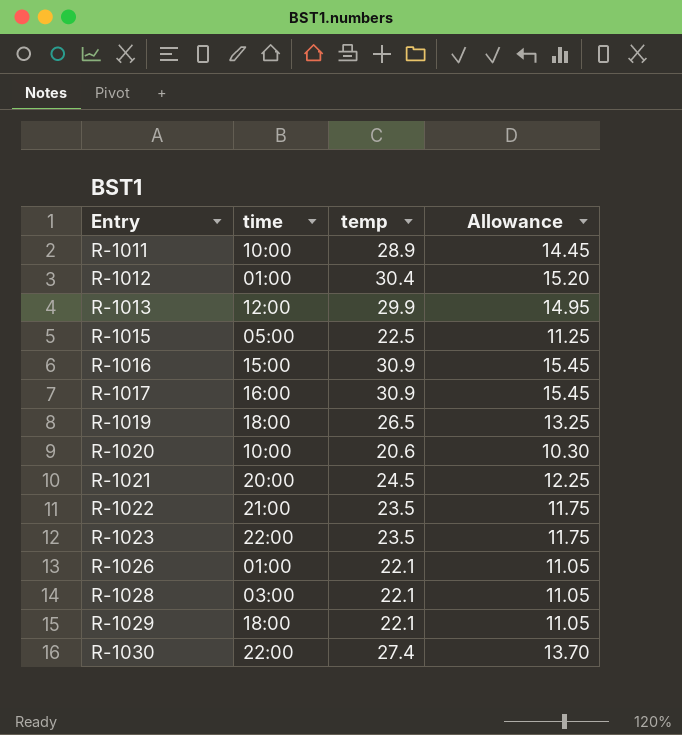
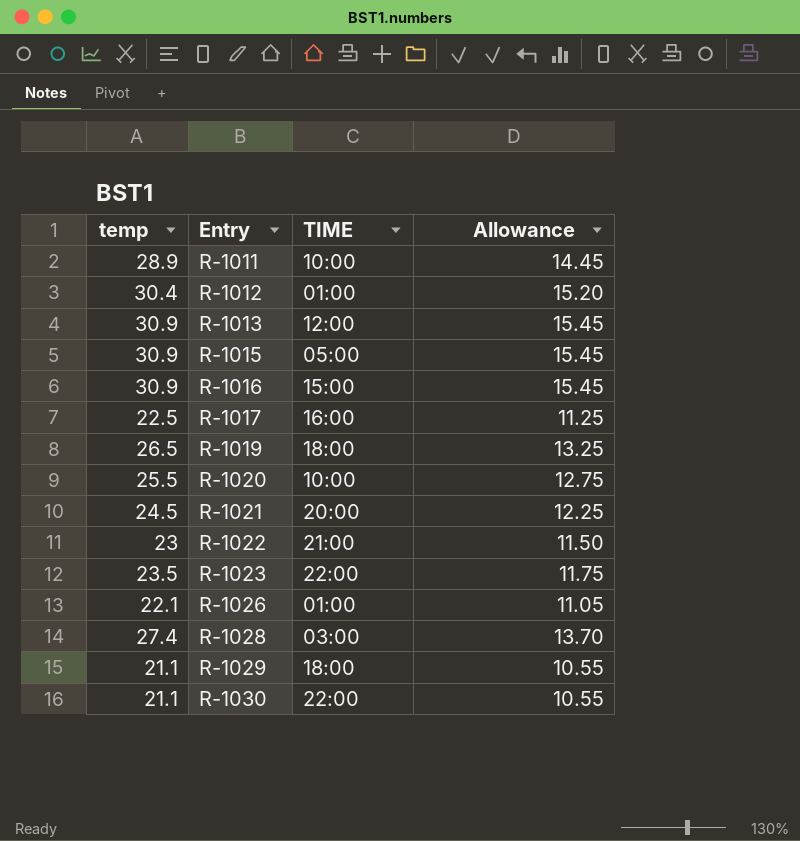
column temp | position: 3 -> 1
column name: time -> TIME
R-1013 | temp: 29.9 -> 30.9
R-1013 | Allowance: 14.95 -> 15.45
R-1015 | temp: 22.5 -> 30.9
R-1015 | Allowance: 11.25 -> 15.45
R-1017 | temp: 30.9 -> 22.5
R-1017 | Allowance: 15.45 -> 11.25
R-1020 | temp: 20.6 -> 25.5
R-1020 | Allowance: 10.30 -> 12.75
R-1022 | temp: 23.5 -> 23
R-1022 | Allowance: 11.75 -> 11.50
R-1028 | temp: 22.1 -> 27.4
R-1028 | Allowance: 11.05 -> 13.70
R-1029 | temp: 22.1 -> 21.1
R-1029 | Allowance: 11.05 -> 10.55
R-1030 | temp: 27.4 -> 21.1
R-1030 | Allowance: 13.70 -> 10.55

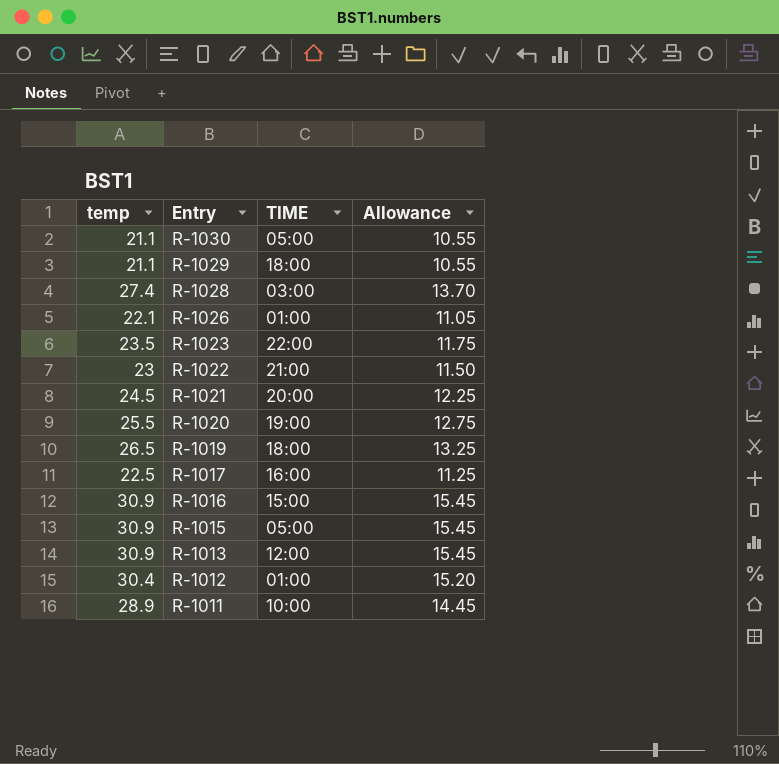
row order: Entry ascending -> Entry descending
R-1030 | TIME: 22:00 -> 05:00
R-1020 | TIME: 10:00 -> 19:00

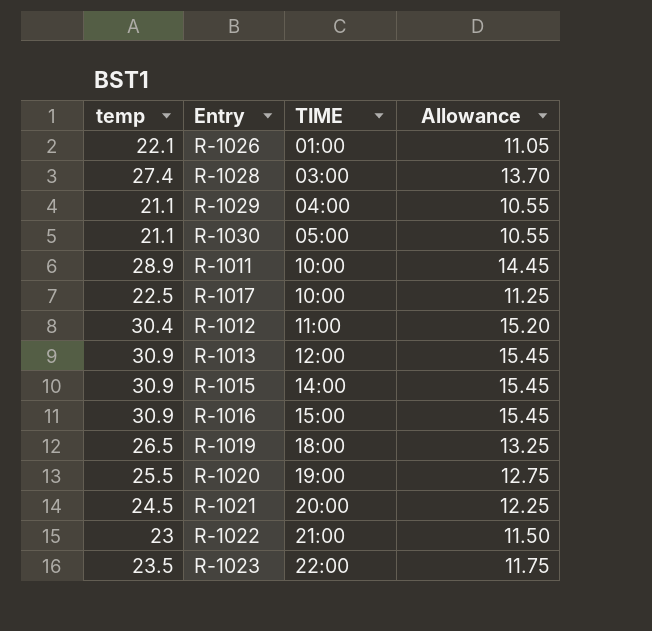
row order: Entry descending -> TIME ascending
R-1029 | TIME: 18:00 -> 04:00
R-1017 | TIME: 16:00 -> 10:00
R-1012 | TIME: 01:00 -> 11:00
R-1015 | TIME: 05:00 -> 14:00

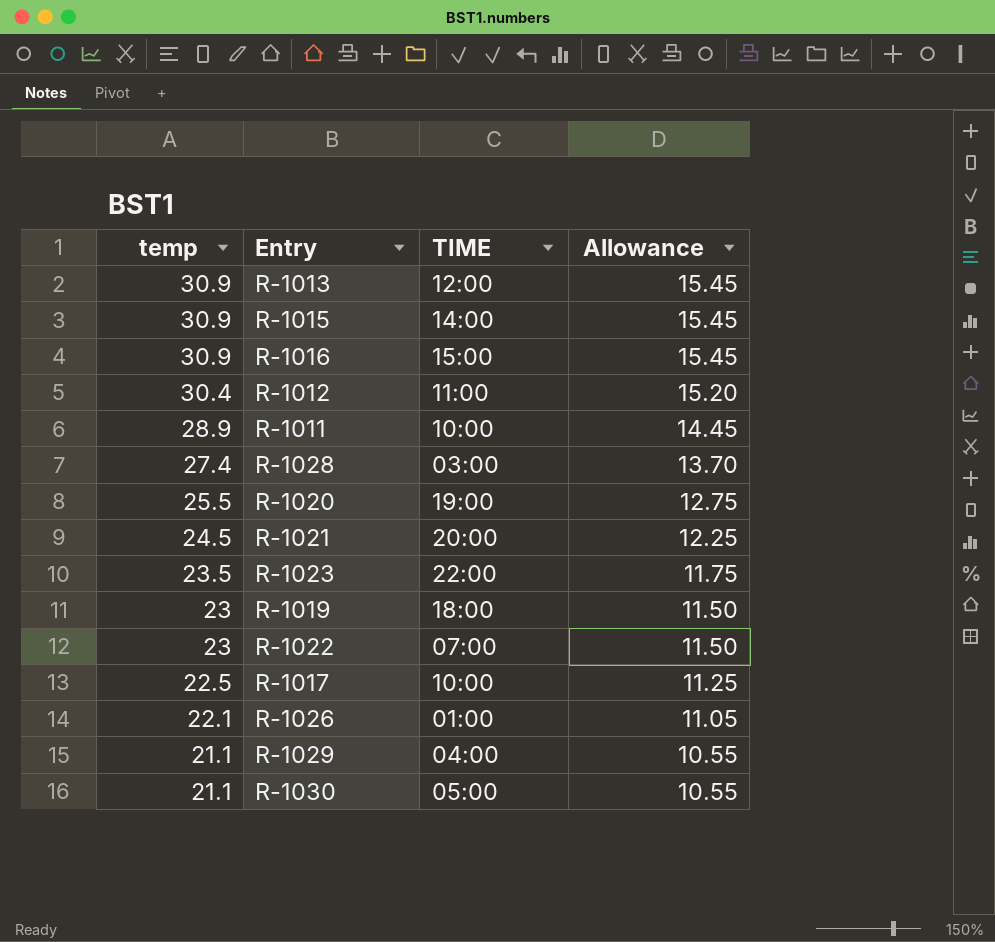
row order: TIME ascending -> temp descending
R-1019 | temp: 26.5 -> 23
R-1019 | Allowance: 13.25 -> 11.50
R-1022 | TIME: 21:00 -> 07:00

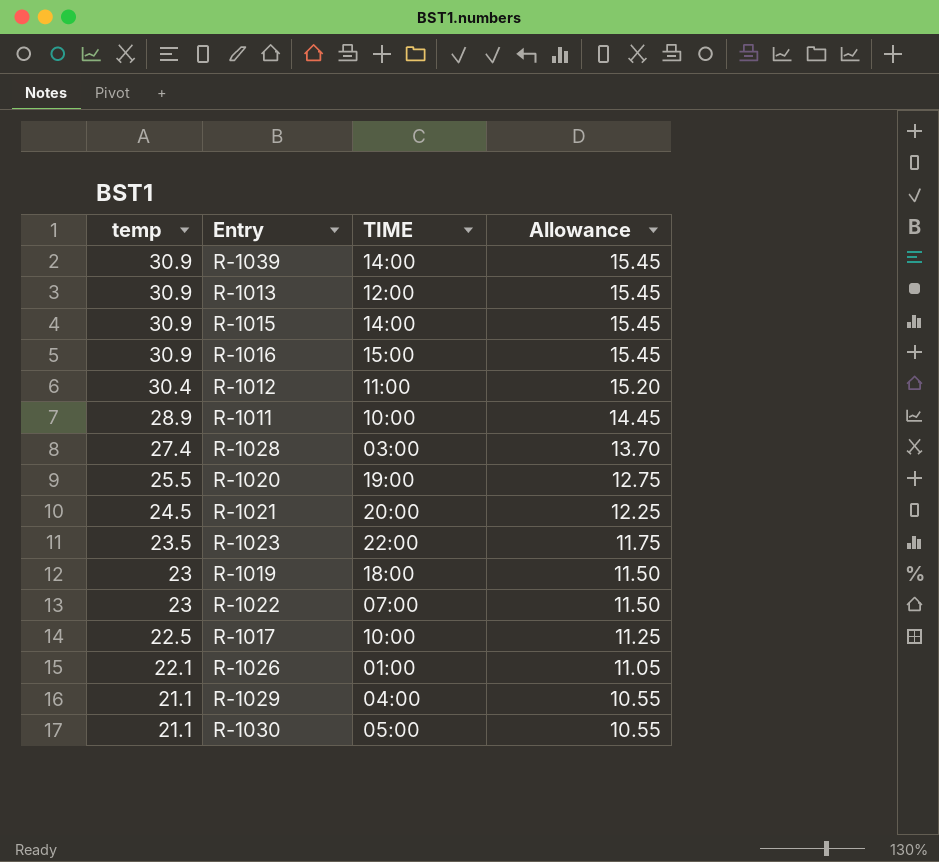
row R-1039: none -> 30.9 | 14:00 | 15.45

